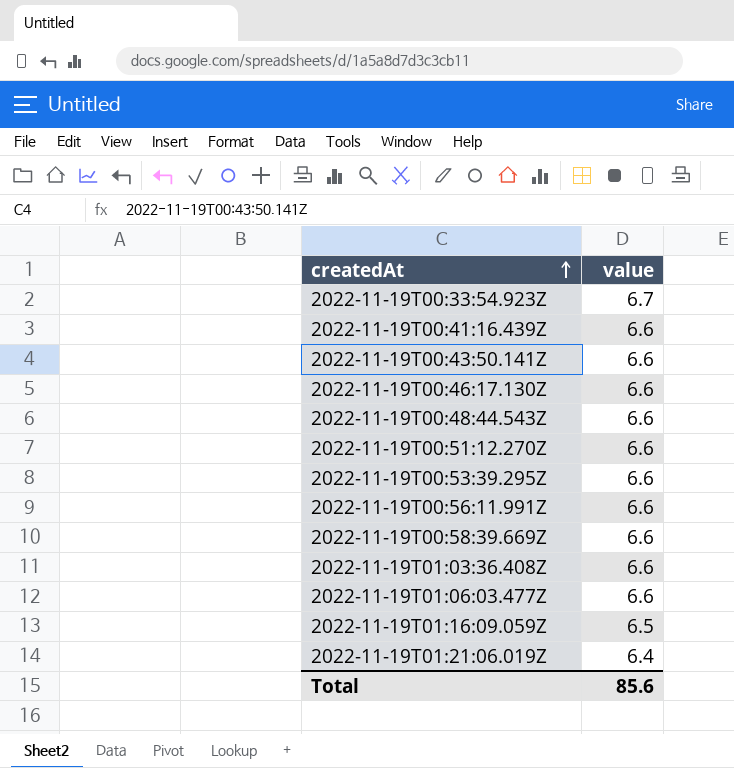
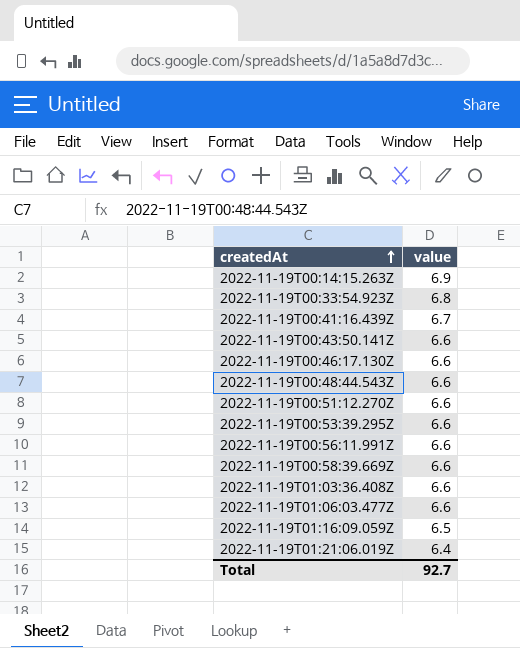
row 2022-11-19T00:14:15.263Z: none -> 6.9
2022-11-19T00:33:54.923Z | value: 6.7 -> 6.8
2022-11-19T00:41:16.439Z | value: 6.6 -> 6.7
Total | value: 85.6 -> 92.7

